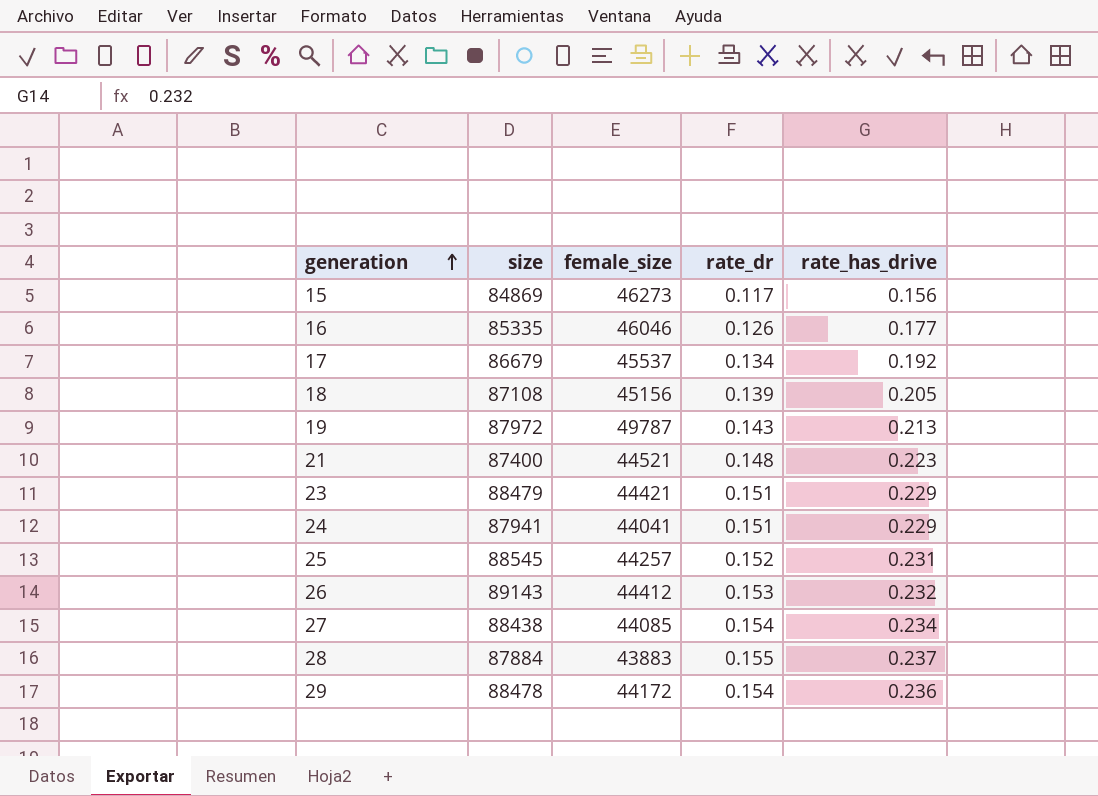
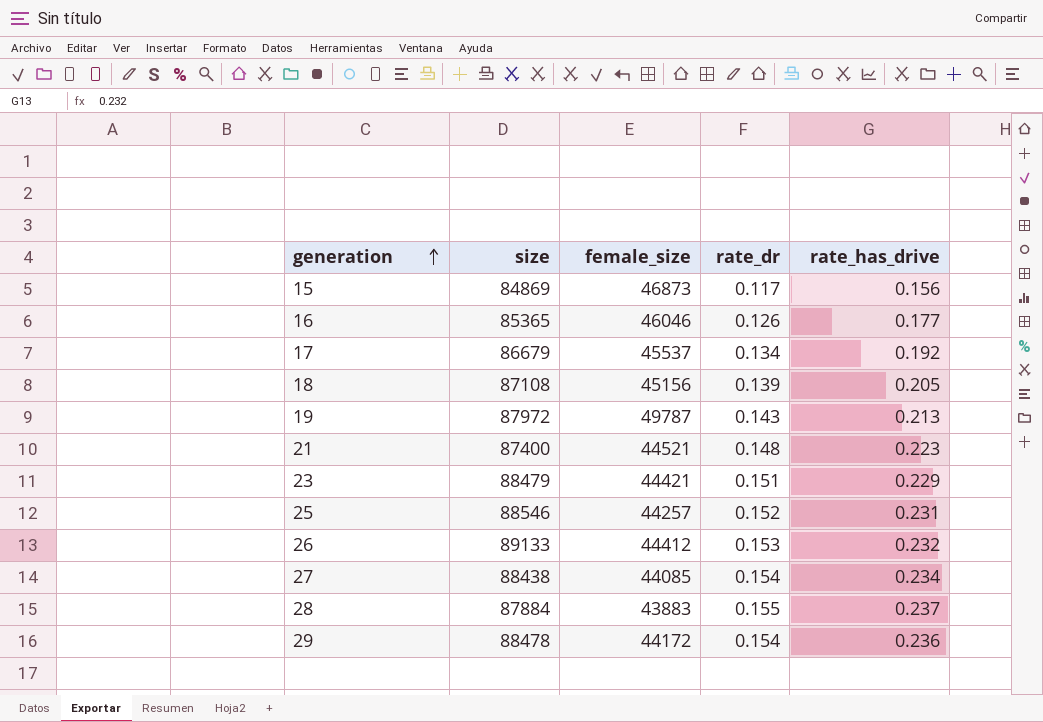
row 24: 87941 | 44041 | 0.151 | 0.229 -> none
15 | female_size: 46273 -> 46873
16 | size: 85335 -> 85365
25 | size: 88545 -> 88546
26 | size: 89143 -> 89133

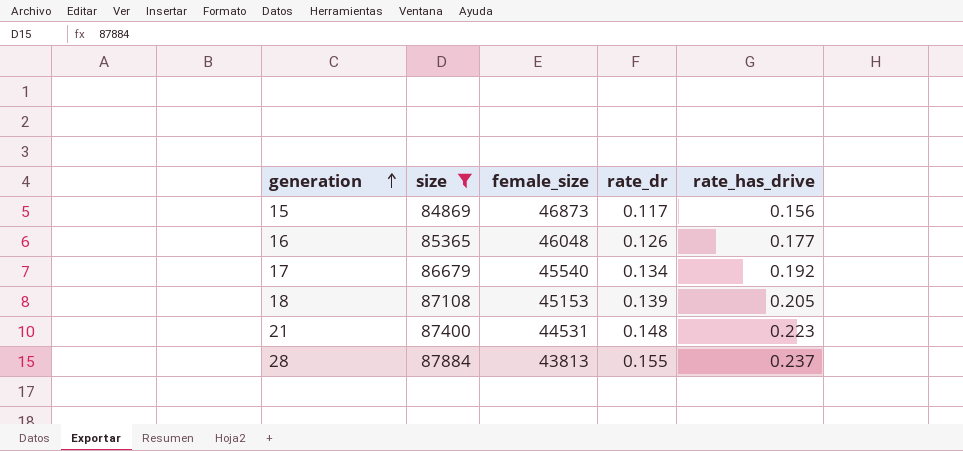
filter: none -> size <= 87884
16 | female_size: 46046 -> 46048
17 | female_size: 45537 -> 45540
18 | female_size: 45156 -> 45153
21 | female_size: 44521 -> 44531
28 | female_size: 43883 -> 43813

